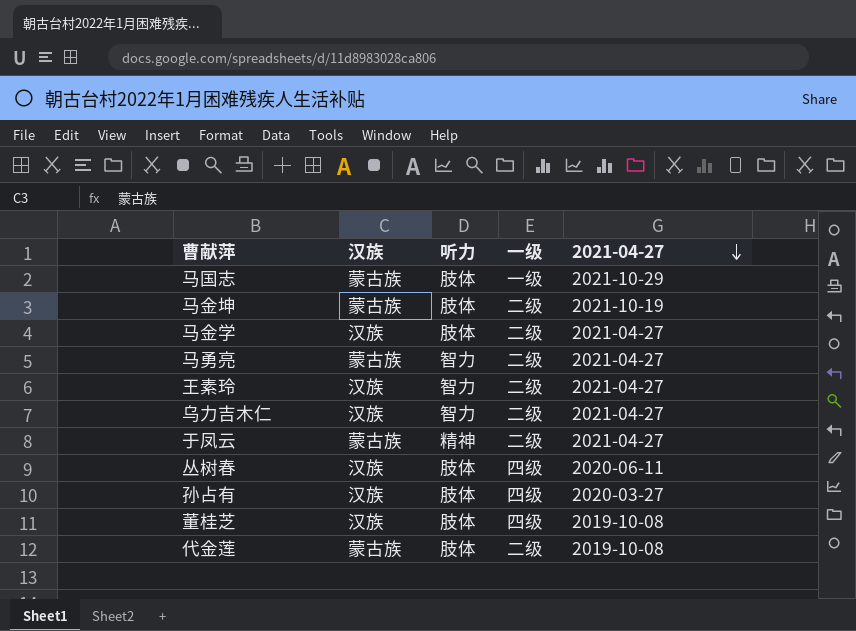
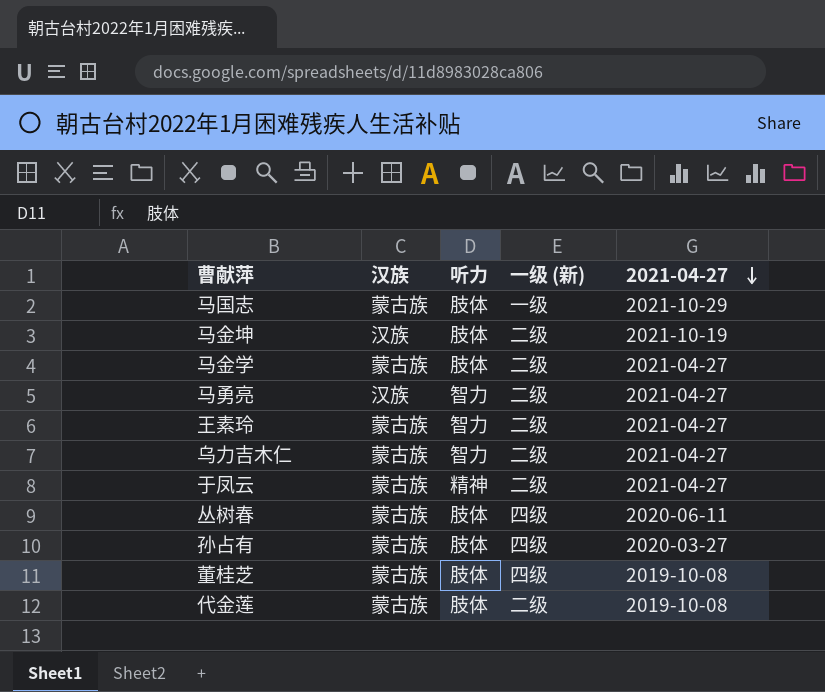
column name: 一级 -> 一级 (新)
马金坤 | 汉族: 蒙古族 -> 汉族
马金学 | 汉族: 汉族 -> 蒙古族
马勇亮 | 汉族: 蒙古族 -> 汉族
王素玲 | 汉族: 汉族 -> 蒙古族
乌力吉木仁 | 汉族: 汉族 -> 蒙古族
丛树春 | 汉族: 汉族 -> 蒙古族
孙占有 | 汉族: 汉族 -> 蒙古族
董桂芝 | 汉族: 汉族 -> 蒙古族

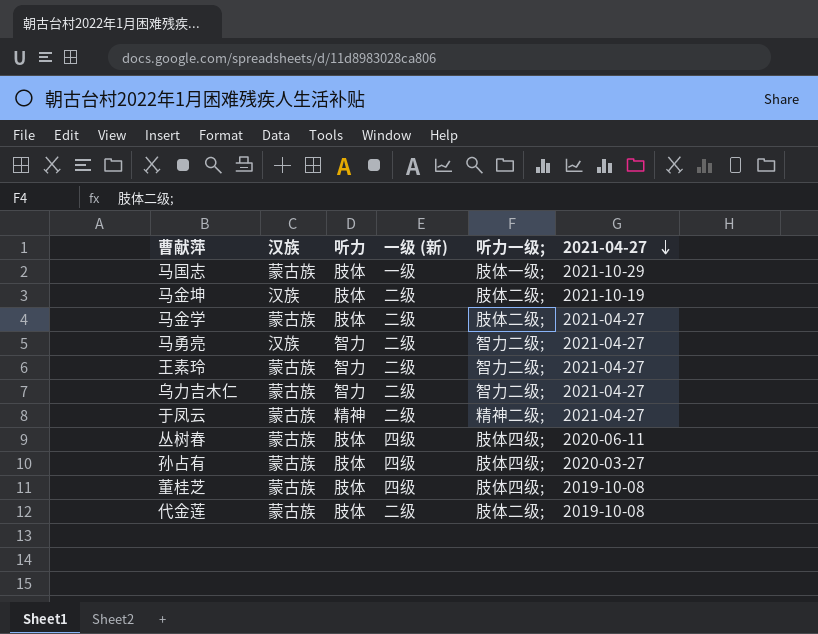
column 听力一级; | position: none -> 5

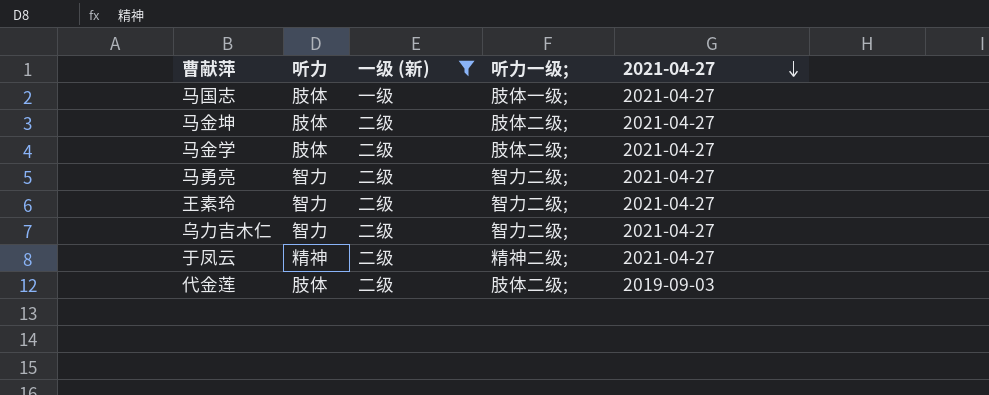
filter: none -> 一级 (新) != 四级
column 汉族 | position: 2 -> none
马国志 | 2021-04-27: 2021-10-29 -> 2021-04-27
马金坤 | 2021-04-27: 2021-10-19 -> 2021-04-27
代金莲 | 2021-04-27: 2019-10-08 -> 2019-09-03

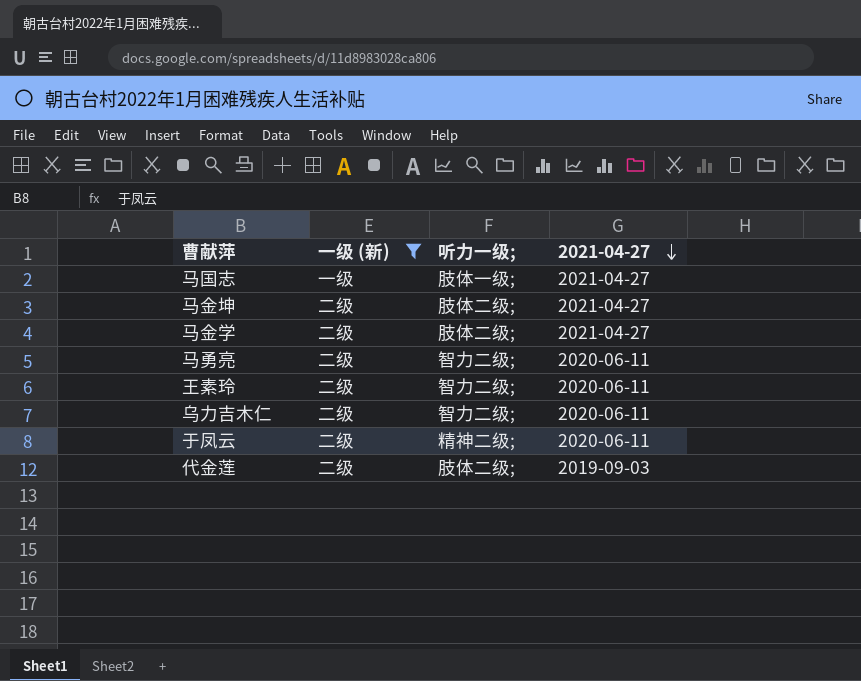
column 听力 | position: 2 -> none
马勇亮 | 2021-04-27: 2021-04-27 -> 2020-06-11
王素玲 | 2021-04-27: 2021-04-27 -> 2020-06-11
乌力吉木仁 | 2021-04-27: 2021-04-27 -> 2020-06-11
于凤云 | 2021-04-27: 2021-04-27 -> 2020-06-11

